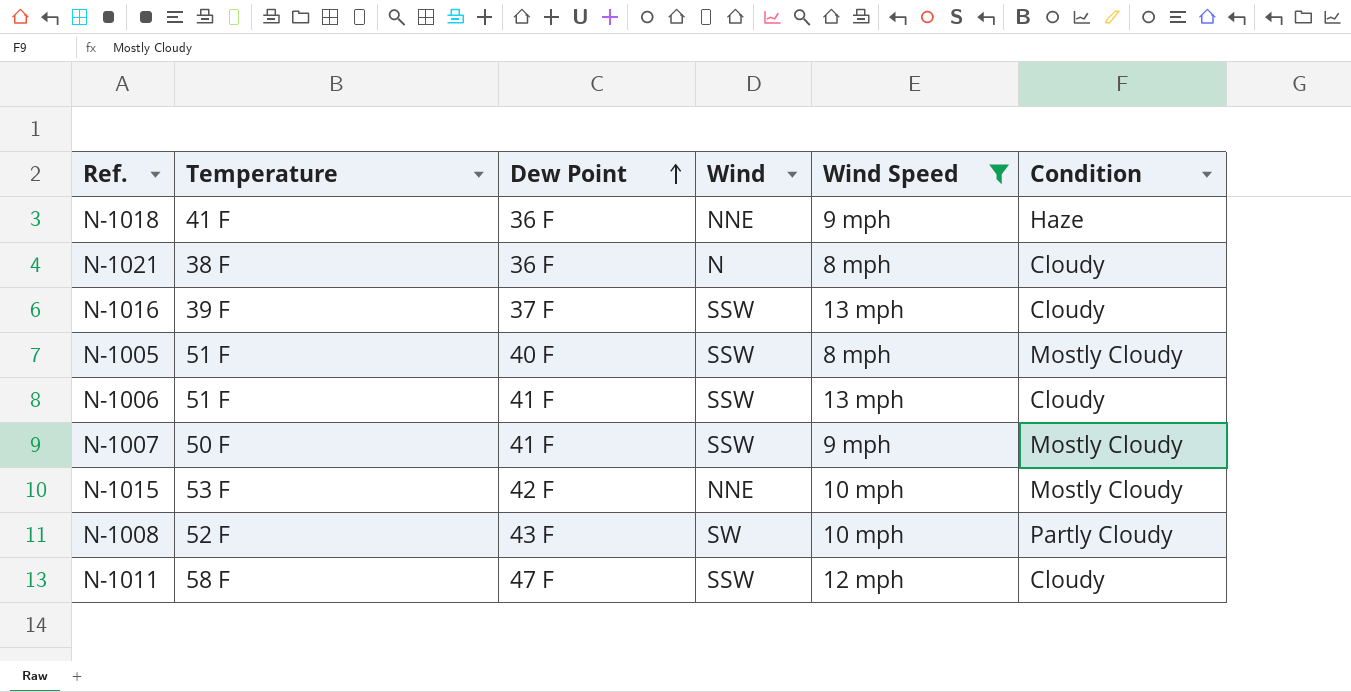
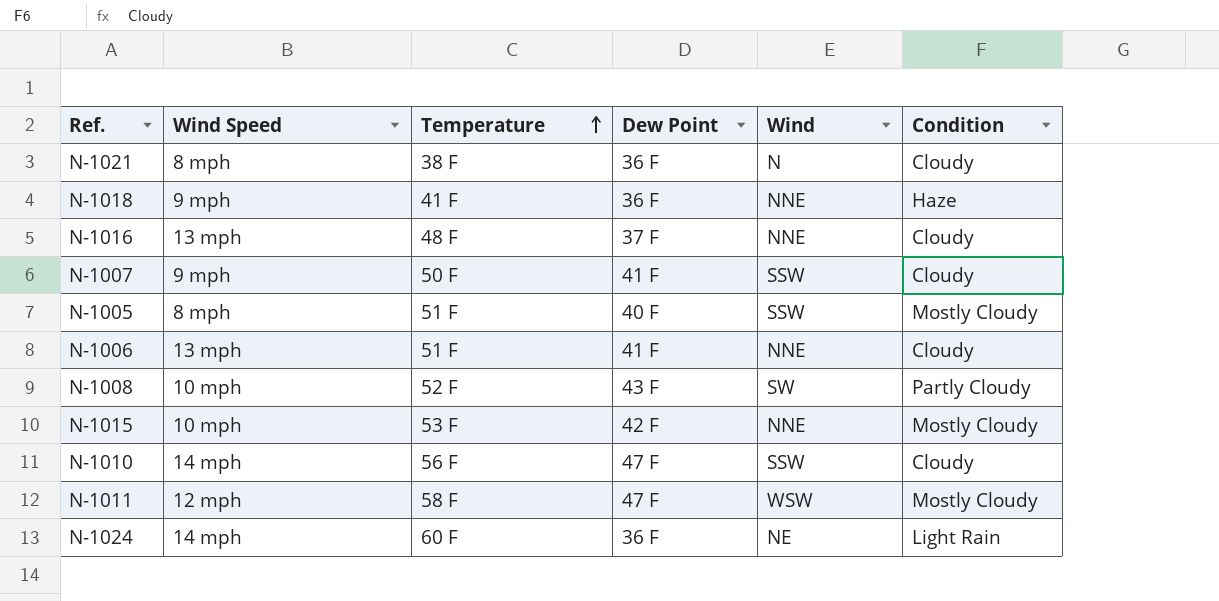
filter: Wind Speed != 14 mph -> none
row order: Dew Point ascending -> Temperature ascending
column Wind Speed | position: 5 -> 2
N-1016 | Temperature: 39 F -> 48 F
N-1016 | Wind: SSW -> NNE
N-1007 | Condition: Mostly Cloudy -> Cloudy
N-1006 | Wind: SSW -> NNE
N-1011 | Wind: SSW -> WSW
N-1011 | Condition: Cloudy -> Mostly Cloudy

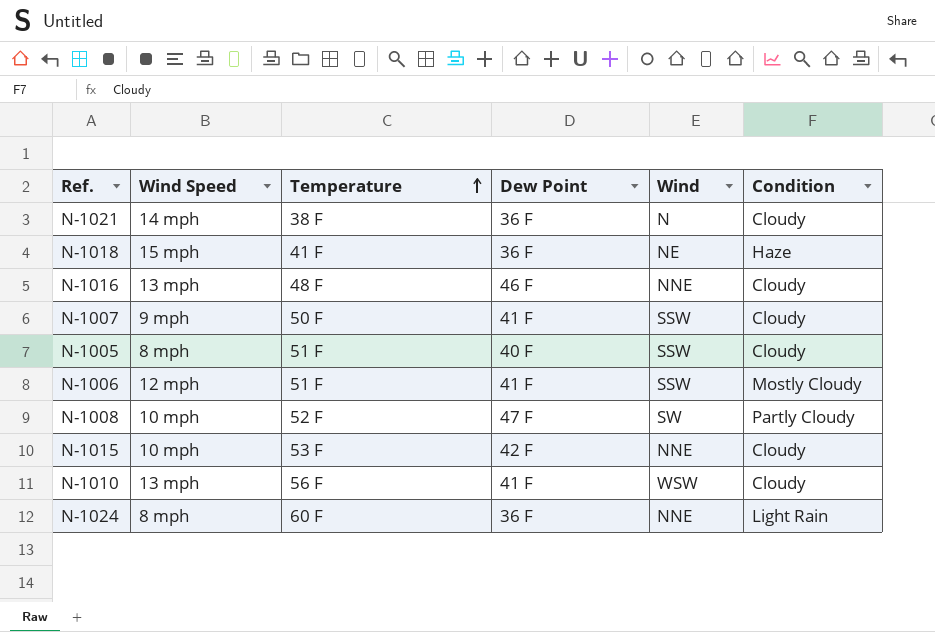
row N-1011: 12 mph | 58 F | 47 F | WSW | Mostly Cloudy -> none
N-1021 | Wind Speed: 8 mph -> 14 mph
N-1018 | Wind Speed: 9 mph -> 15 mph
N-1018 | Wind: NNE -> NE
N-1016 | Dew Point: 37 F -> 46 F
N-1005 | Condition: Mostly Cloudy -> Cloudy
N-1006 | Wind Speed: 13 mph -> 12 mph
N-1006 | Wind: NNE -> SSW
N-1006 | Condition: Cloudy -> Mostly Cloudy
N-1008 | Dew Point: 43 F -> 47 F
N-1015 | Condition: Mostly Cloudy -> Cloudy
N-1010 | Wind Speed: 14 mph -> 13 mph
N-1010 | Dew Point: 47 F -> 41 F
N-1010 | Wind: SSW -> WSW
N-1024 | Wind Speed: 14 mph -> 8 mph
N-1024 | Wind: NE -> NNE

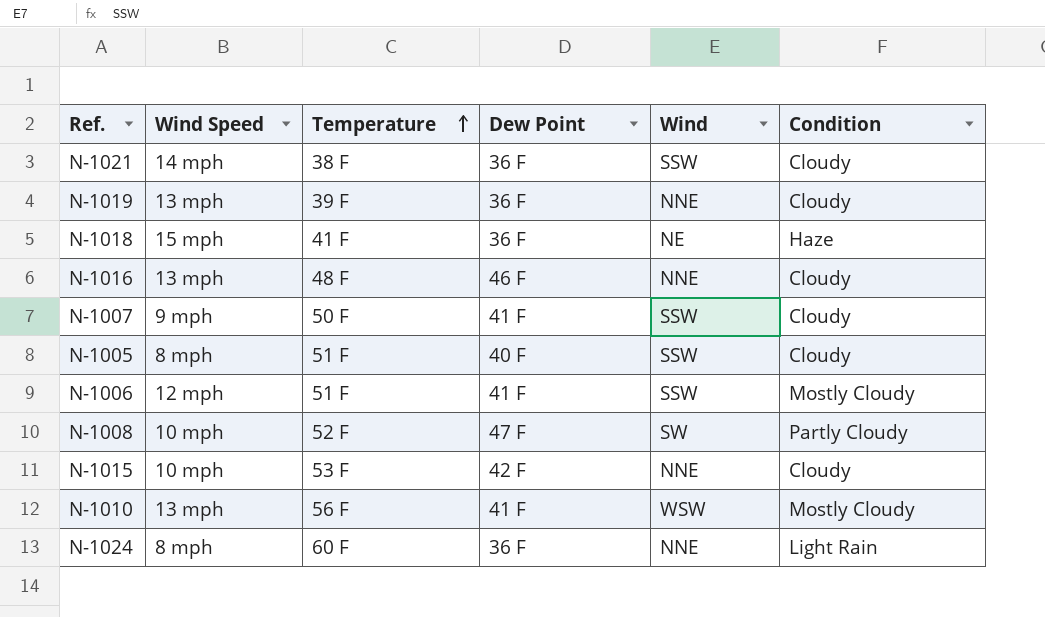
N-1021 | Wind: N -> SSW
row N-1019: none -> 13 mph | 39 F | 36 F | NNE | Cloudy
N-1010 | Condition: Cloudy -> Mostly Cloudy

